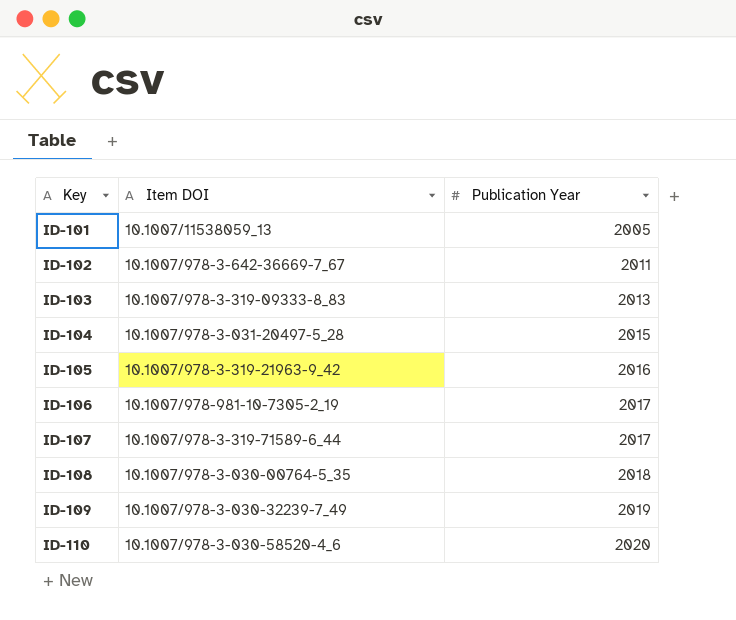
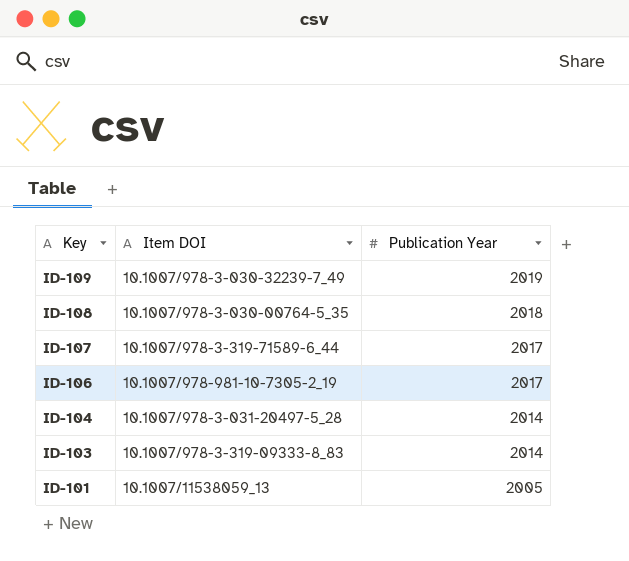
row order: Key ascending -> Key descending
row ID-102: 10.1007/978-3-642-36669-7_67 | 2011 -> none
row ID-105: 10.1007/978-3-319-21963-9_42 | 2016 -> none
row ID-110: 10.1007/978-3-030-58520-4_6 | 2020 -> none
ID-104 | Publication Year: 2015 -> 2014
ID-103 | Publication Year: 2013 -> 2014

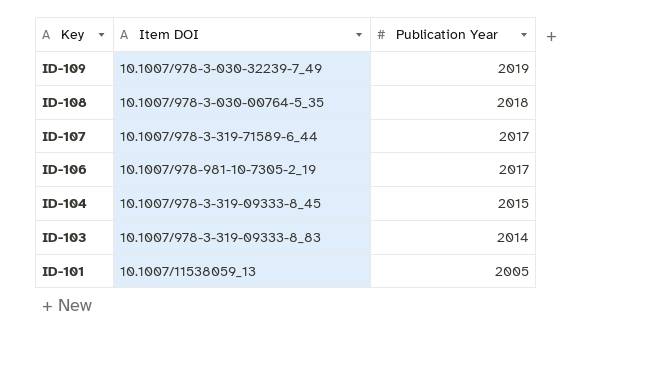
ID-104 | Item DOI: 10.1007/978-3-031-20497-5_28 -> 10.1007/978-3-319-09333-8_45
ID-104 | Publication Year: 2014 -> 2015

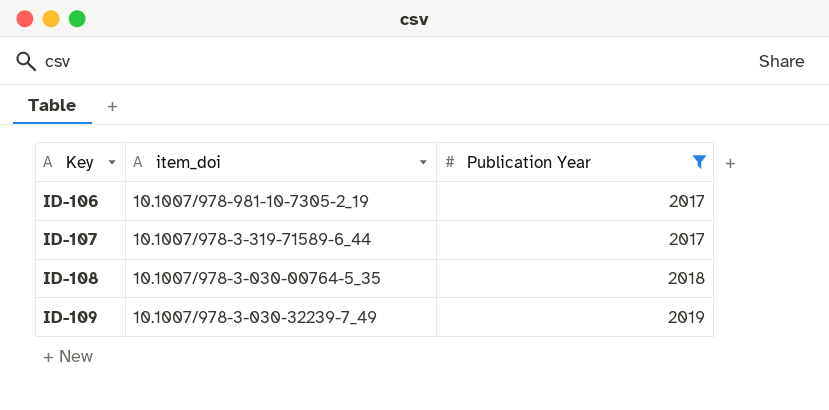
filter: none -> Publication Year >= 2017
row order: Key descending -> Key ascending
column name: Item DOI -> item_doi

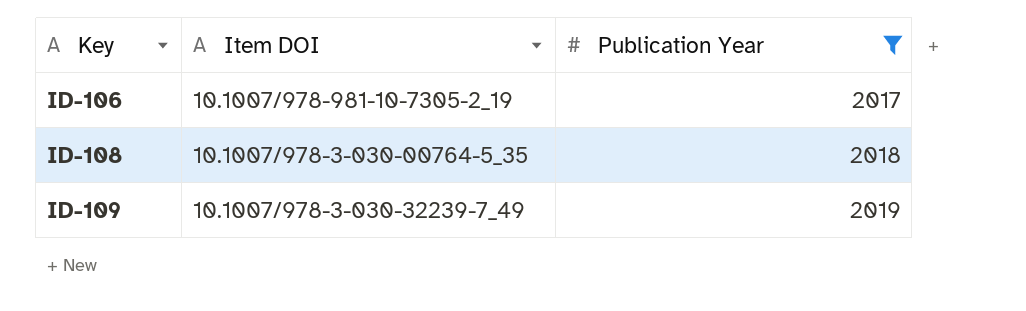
column name: item_doi -> Item DOI
row ID-107: 10.1007/978-3-319-71589-6_44 | 2017 -> none

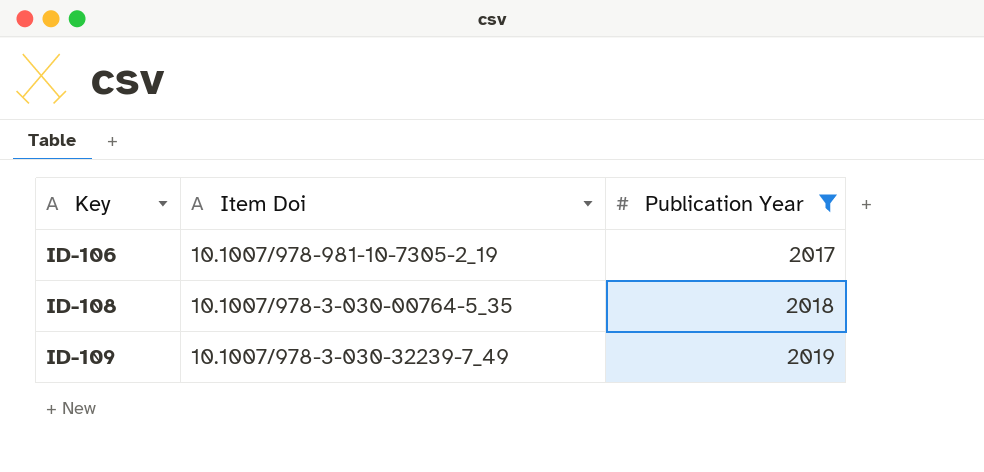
column name: Item DOI -> Item Doi

